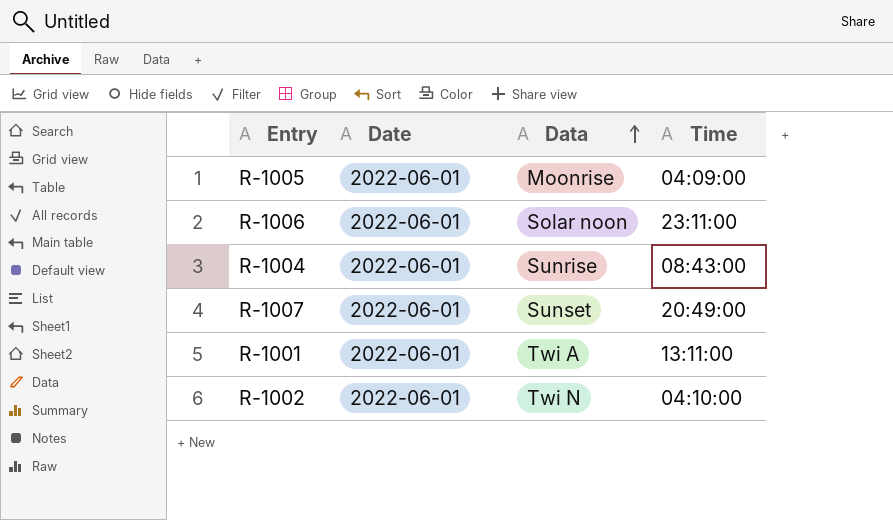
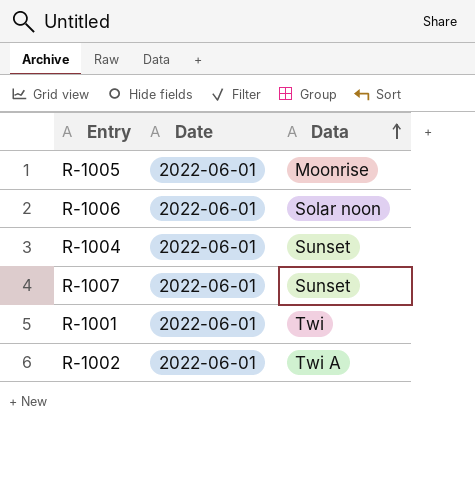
column Time | position: 4 -> none
R-1004 | Data: Sunrise -> Sunset
R-1001 | Data: Twi A -> Twi
R-1002 | Data: Twi N -> Twi A

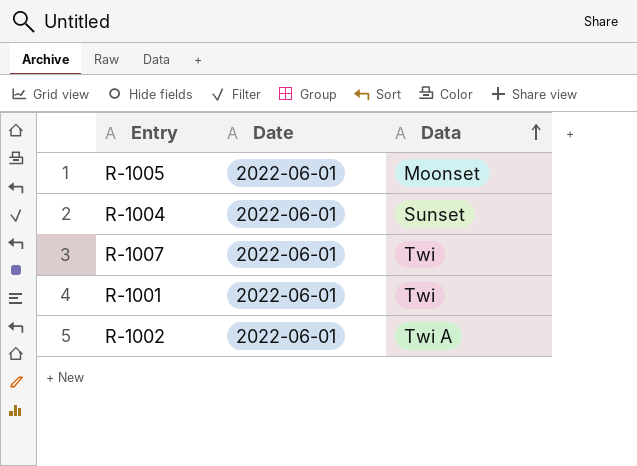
row R-1006: 2022-06-01 | Solar noon -> none
R-1005 | Data: Moonrise -> Moonset
R-1007 | Data: Sunset -> Twi

